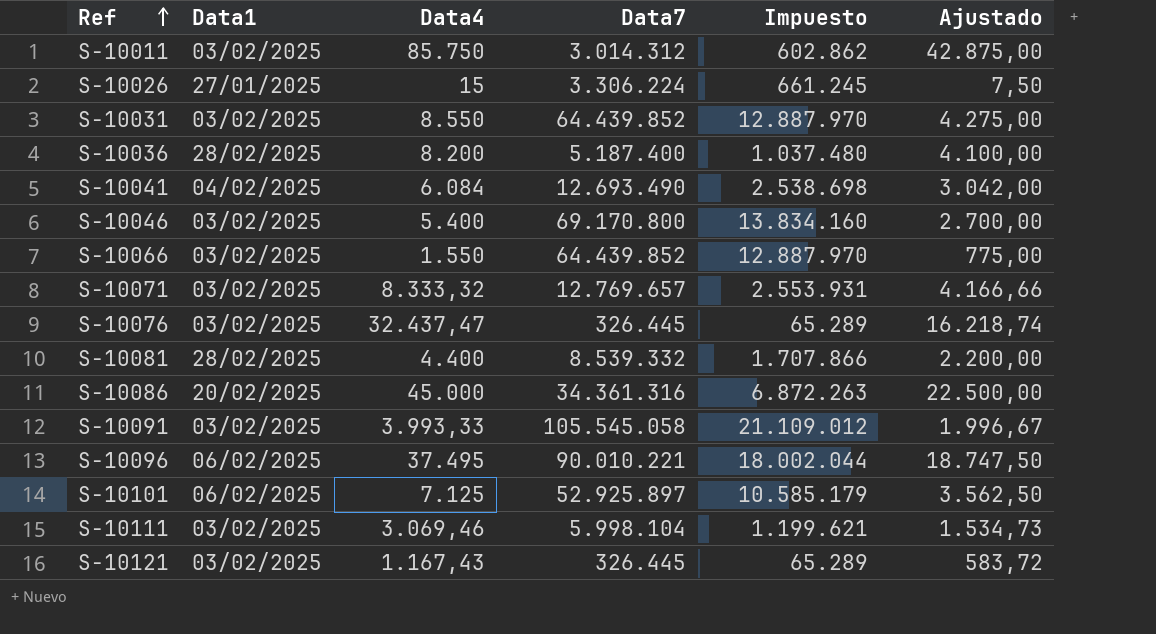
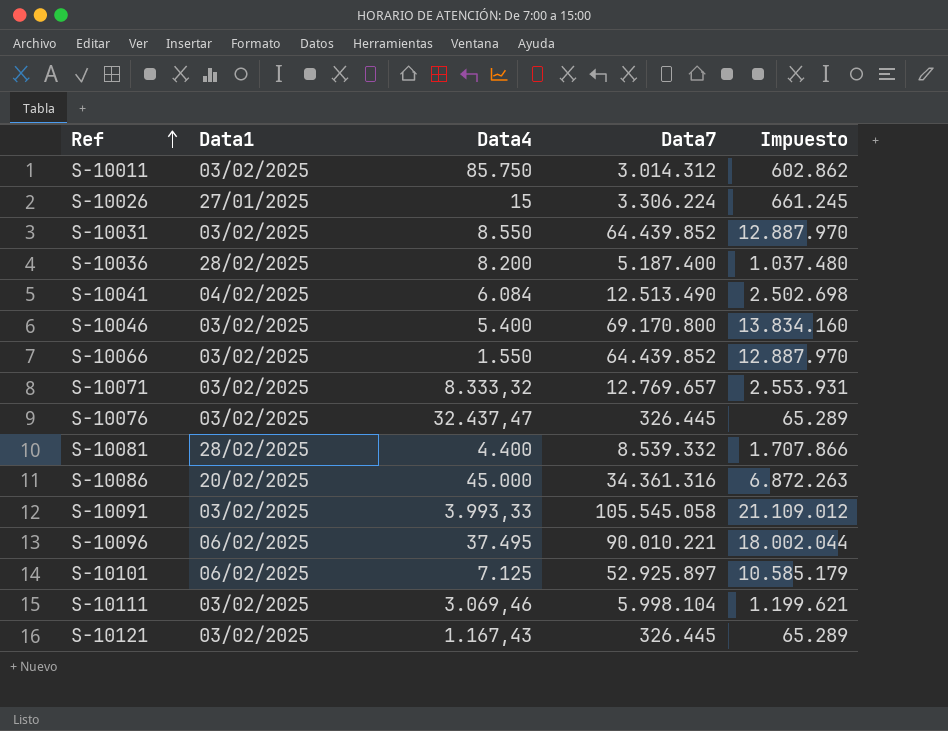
column Ajustado | formula: [Data4] * 0,5 -> none
S-10041 | Data7: 12.693.490 -> 12.513.490
S-10041 | Impuesto: 2.538.698 -> 2.502.698

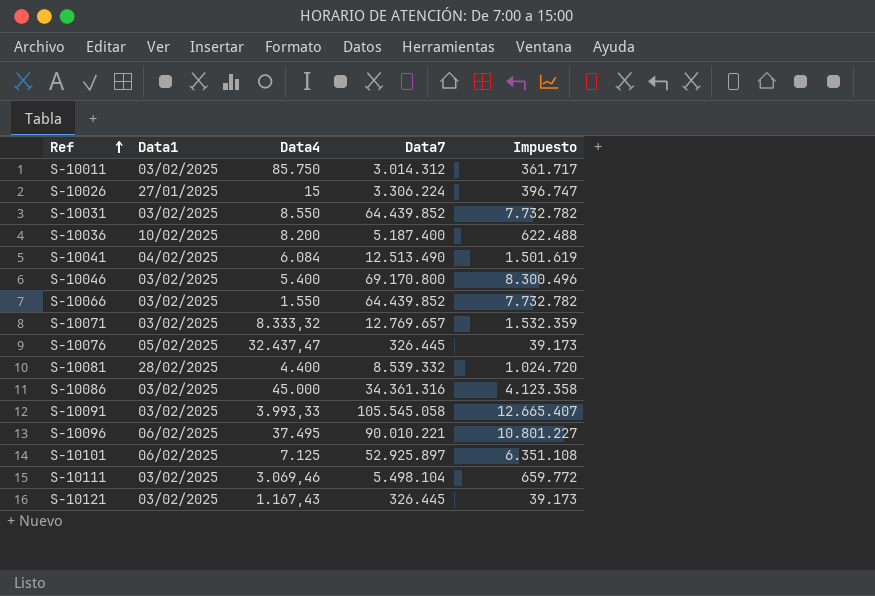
column Impuesto | formula: [Data7] * 0,2 -> [Data7] * 0,12
S-10036 | Data1: 28/02/2025 -> 10/02/2025
S-10076 | Data1: 03/02/2025 -> 05/02/2025
S-10086 | Data1: 20/02/2025 -> 03/02/2025
S-10111 | Data7: 5.998.104 -> 5.498.104

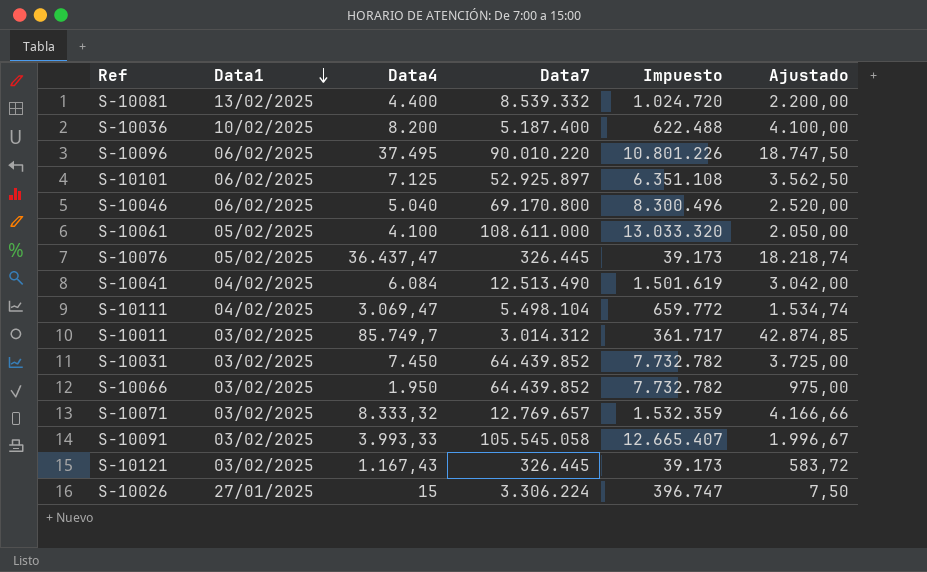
row order: Ref ascending -> Data1 descending
column Ajustado | formula: none -> [Data4] * 0,5
row S-10086: 03/02/2025 | 45.000 | 34.361.316 | 4.123.358 -> none
S-10081 | Data1: 28/02/2025 -> 13/02/2025
S-10096 | Data7: 90.010.221 -> 90.010.220
S-10096 | Impuesto: 10.801.227 -> 10.801.226
S-10046 | Data1: 03/02/2025 -> 06/02/2025
S-10046 | Data4: 5.400 -> 5.040
row S-10061: none -> 05/02/2025 | 4.100 | 108.611.000 | 13.033.320 | 2.050,00
S-10076 | Data4: 32.437,47 -> 36.437,47
S-10111 | Data1: 03/02/2025 -> 04/02/2025
S-10111 | Data4: 3.069,46 -> 3.069,47
S-10011 | Data4: 85.750 -> 85.749,7
S-10031 | Data4: 8.550 -> 7.450
S-10066 | Data4: 1.550 -> 1.950

